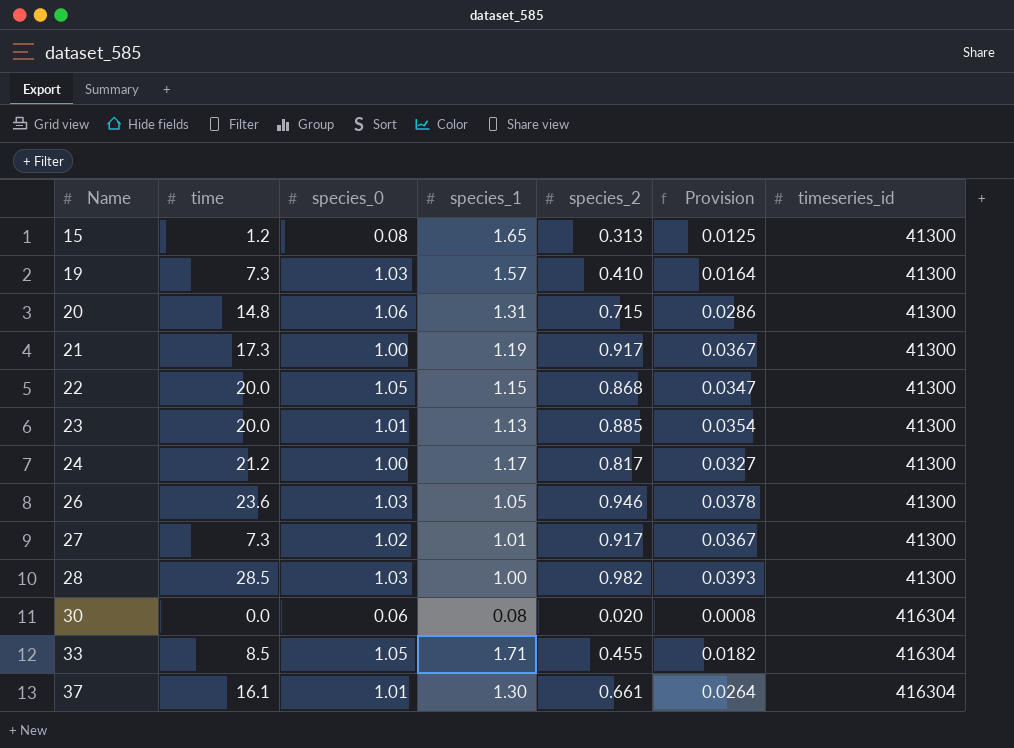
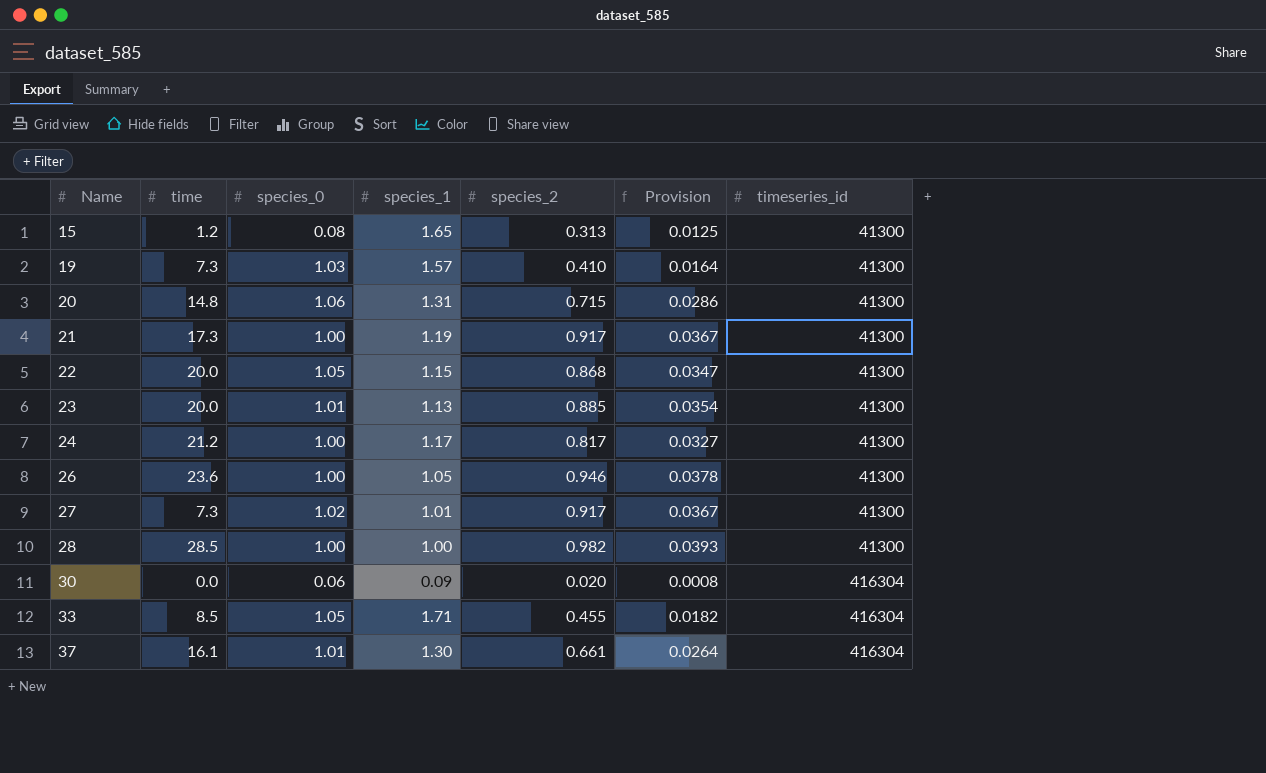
26 | species_0: 1.03 -> 1.00
28 | species_0: 1.03 -> 1.00
30 | species_1: 0.08 -> 0.09

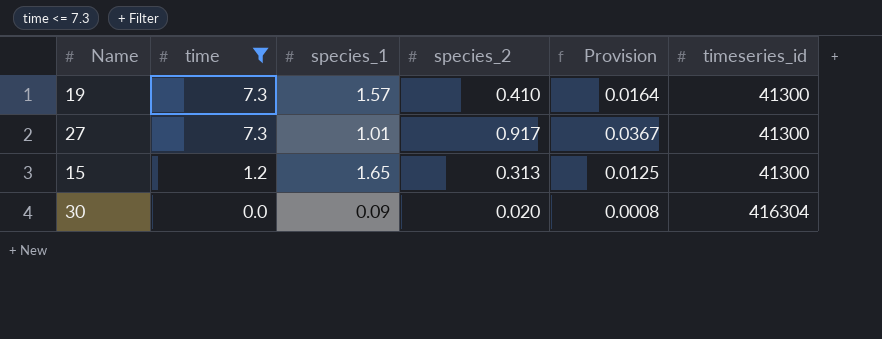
filter: none -> time <= 7.3
row order: Name ascending -> time descending
column species_0 | position: 3 -> none

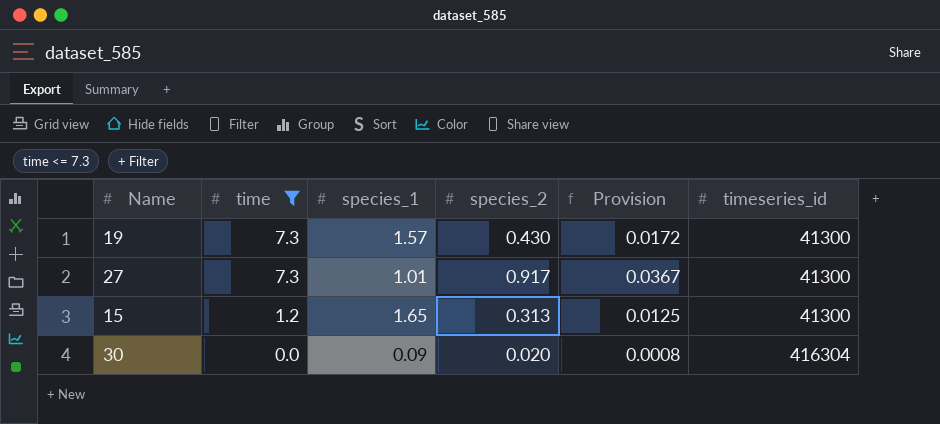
19 | species_2: 0.410 -> 0.430
19 | Provision: 0.0164 -> 0.0172

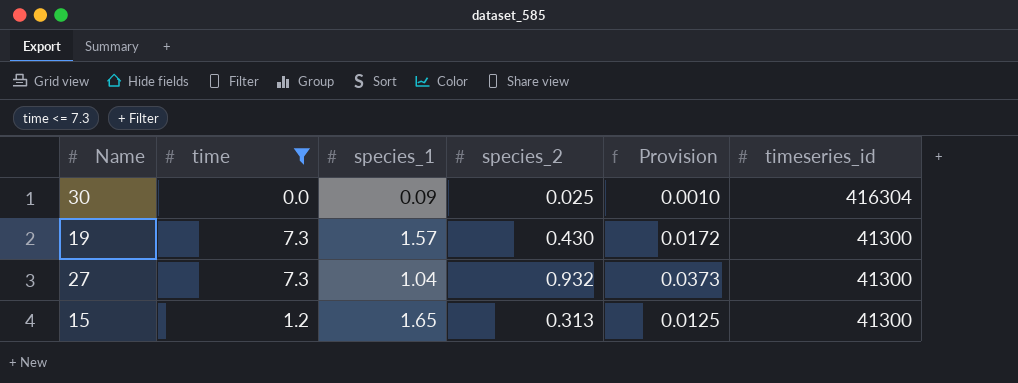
row order: time descending -> timeseries_id descending
30 | species_2: 0.020 -> 0.025
30 | Provision: 0.0008 -> 0.0010
27 | species_1: 1.01 -> 1.04
27 | species_2: 0.917 -> 0.932
27 | Provision: 0.0367 -> 0.0373

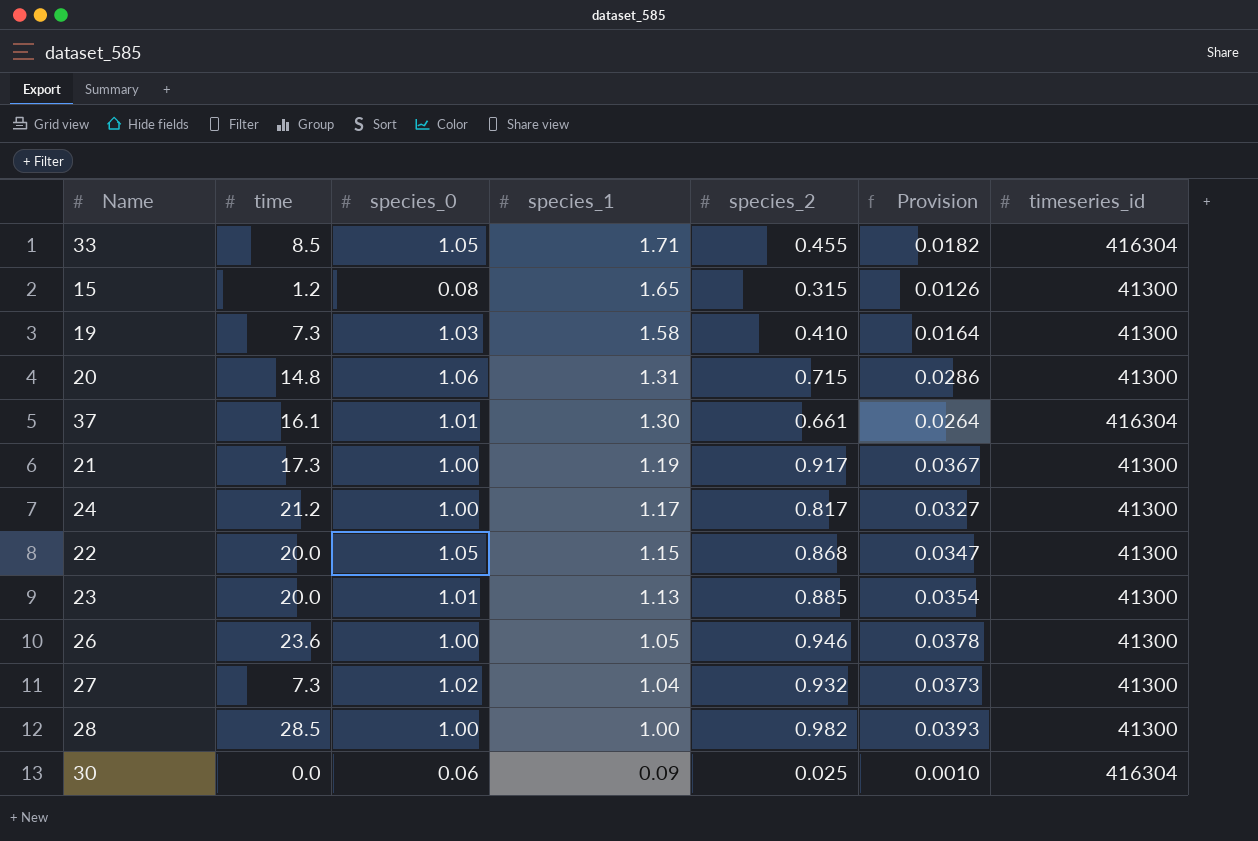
filter: time <= 7.3 -> none
row order: timeseries_id descending -> species_1 descending
column species_0 | position: none -> 3
15 | species_2: 0.313 -> 0.315
15 | Provision: 0.0125 -> 0.0126
19 | species_1: 1.57 -> 1.58
19 | species_2: 0.430 -> 0.410
19 | Provision: 0.0172 -> 0.0164

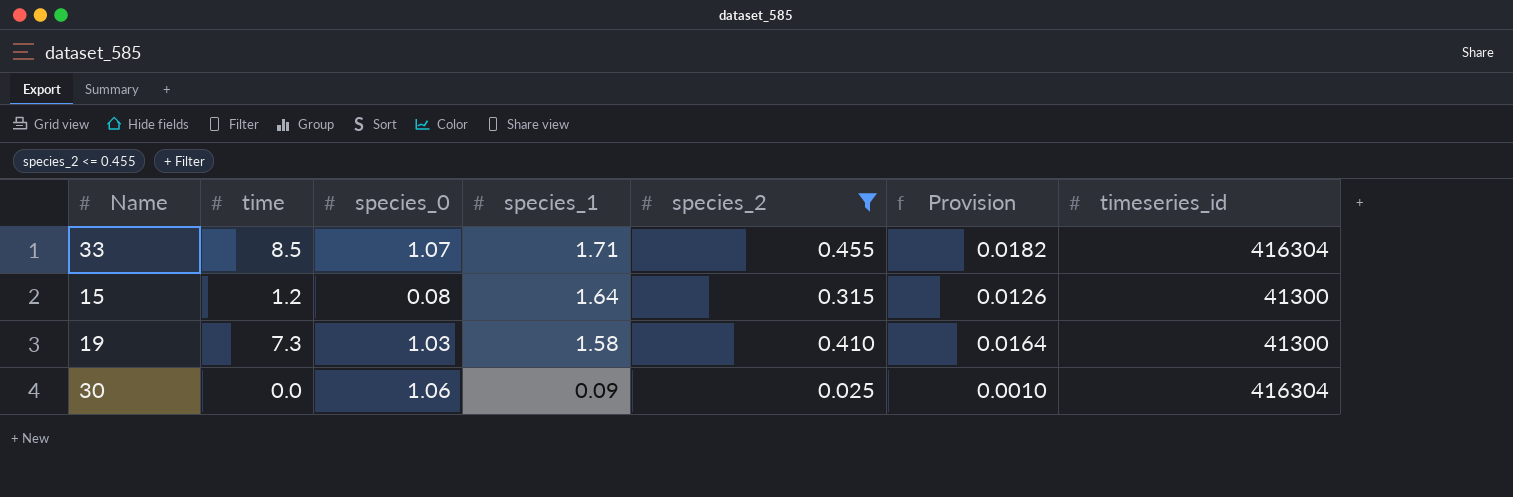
filter: none -> species_2 <= 0.455
33 | species_0: 1.05 -> 1.07
15 | species_1: 1.65 -> 1.64
30 | species_0: 0.06 -> 1.06

